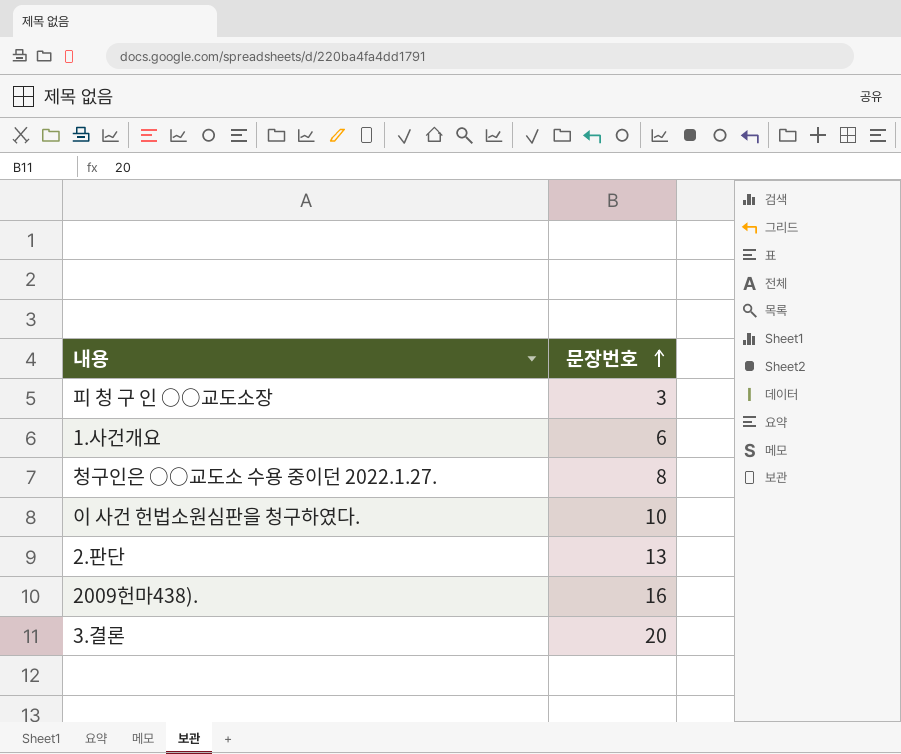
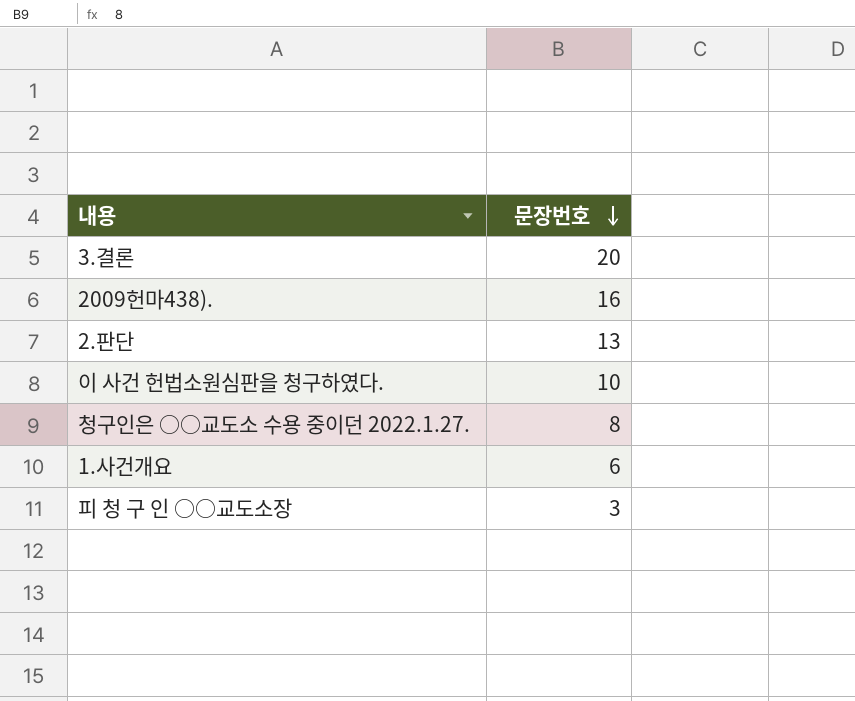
row order: 문장번호 ascending -> 문장번호 descending

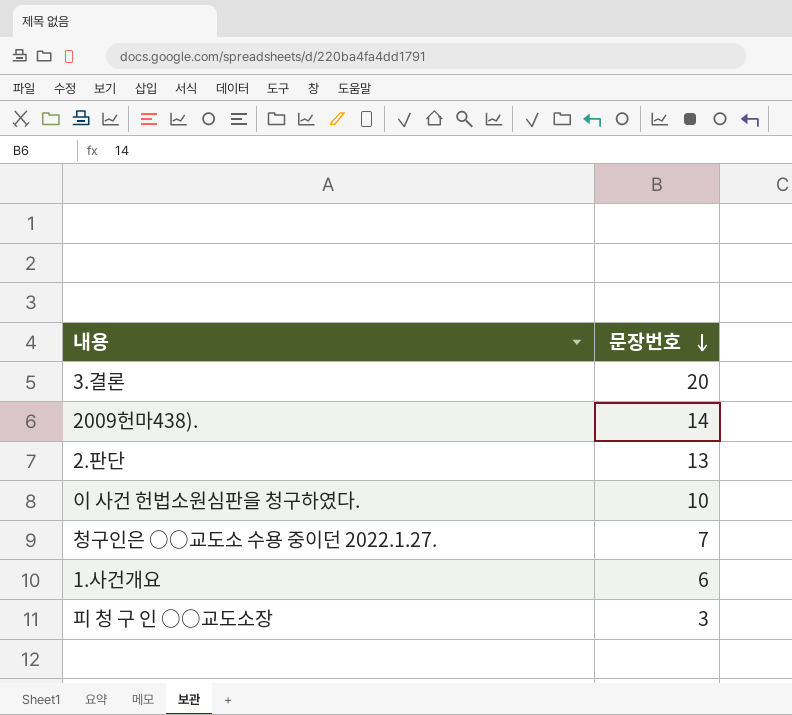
2009헌마438). | 문장번호: 16 -> 14
청구인은 ○○교도소 수용 중이던 2022.1.27. | 문장번호: 8 -> 7

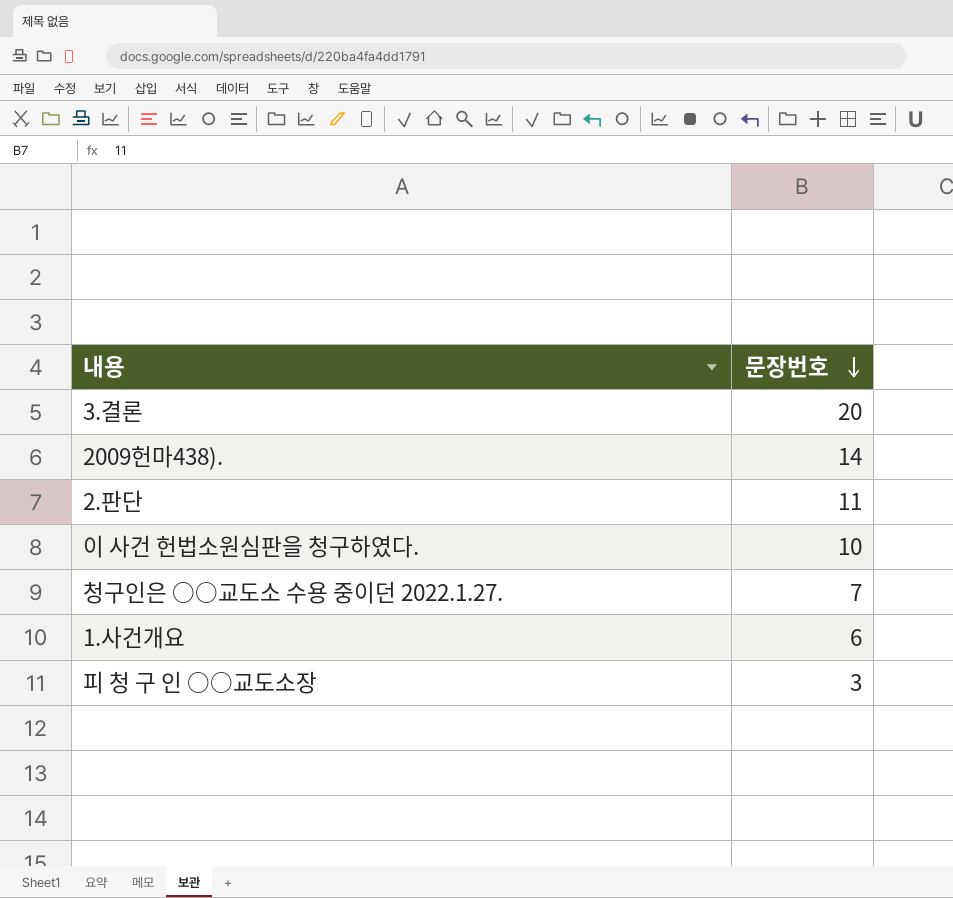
2.판단 | 문장번호: 13 -> 11

